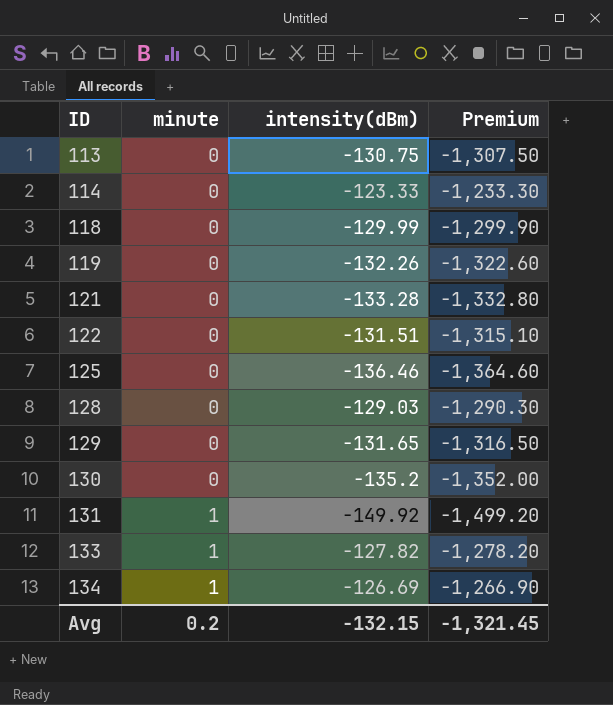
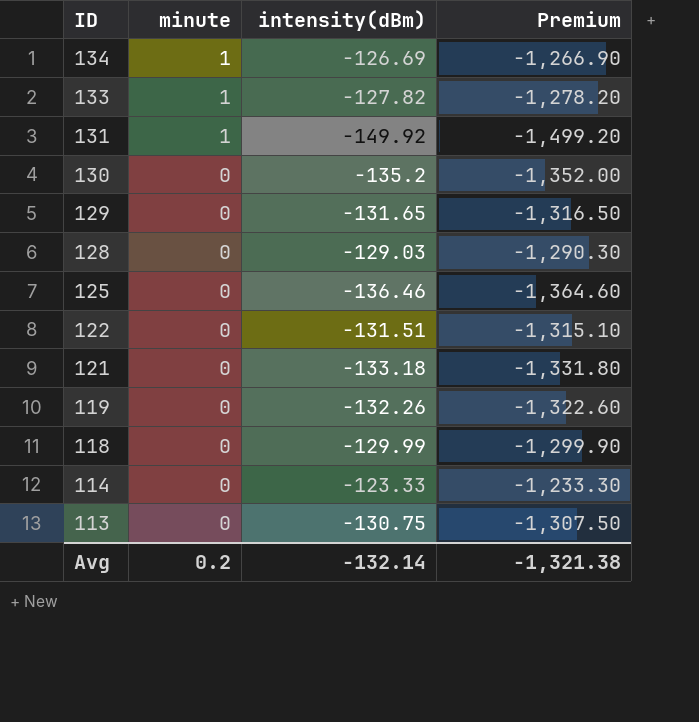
row order: ID ascending -> ID descending
121 | intensity(dBm): -133.28 -> -133.18
121 | Premium: -1,332.80 -> -1,331.80
Avg | intensity(dBm): -132.15 -> -132.14
Avg | Premium: -1,321.45 -> -1,321.38

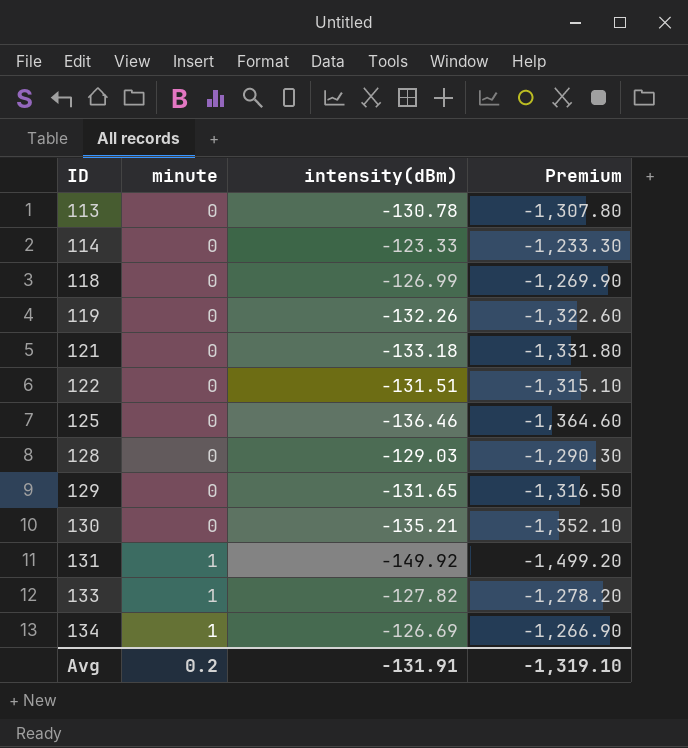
row order: ID descending -> ID ascending
113 | intensity(dBm): -130.75 -> -130.78
113 | Premium: -1,307.50 -> -1,307.80
118 | intensity(dBm): -129.99 -> -126.99
118 | Premium: -1,299.90 -> -1,269.90
130 | intensity(dBm): -135.2 -> -135.21
130 | Premium: -1,352.00 -> -1,352.10
Avg | intensity(dBm): -132.14 -> -131.91
Avg | Premium: -1,321.38 -> -1,319.10

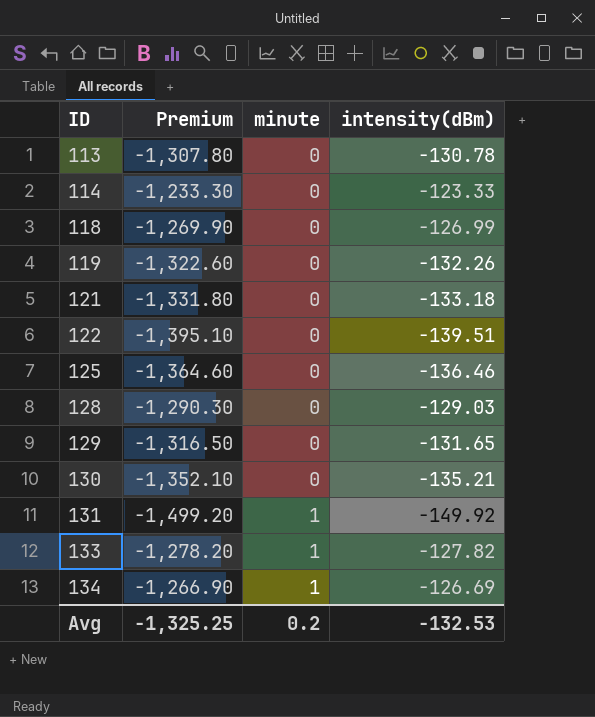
column Premium | position: 4 -> 2
122 | Premium: -1,315.10 -> -1,395.10
122 | intensity(dBm): -131.51 -> -139.51
Avg | Premium: -1,319.10 -> -1,325.25
Avg | intensity(dBm): -131.91 -> -132.53

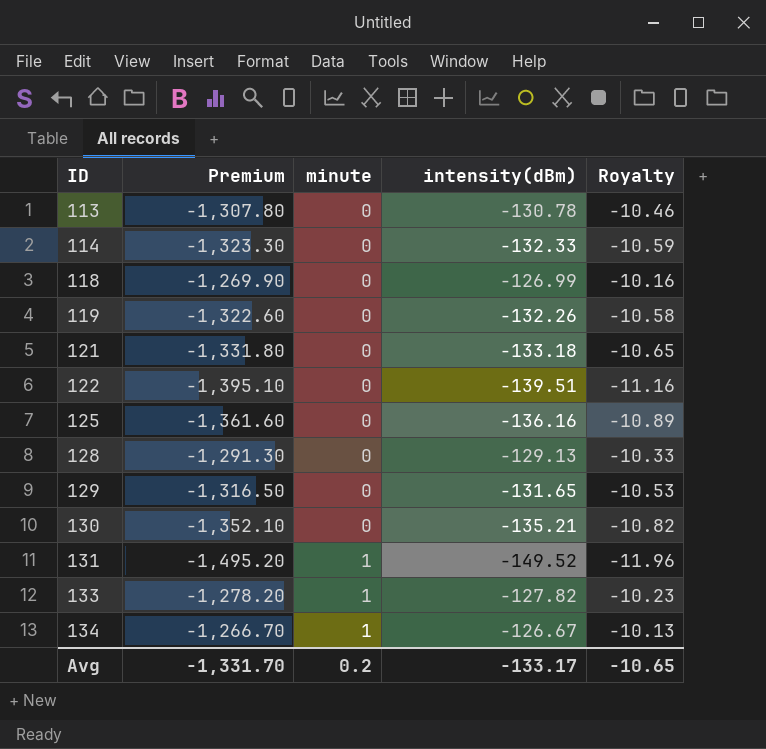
column Royalty | formula: none -> [intensity(dBm)] * 0.08
114 | Premium: -1,233.30 -> -1,323.30
114 | intensity(dBm): -123.33 -> -132.33
125 | Premium: -1,364.60 -> -1,361.60
125 | intensity(dBm): -136.46 -> -136.16
128 | Premium: -1,290.30 -> -1,291.30
128 | intensity(dBm): -129.03 -> -129.13
131 | Premium: -1,499.20 -> -1,495.20
131 | intensity(dBm): -149.92 -> -149.52
134 | Premium: -1,266.90 -> -1,266.70
134 | intensity(dBm): -126.69 -> -126.67
Avg | Premium: -1,325.25 -> -1,331.70
Avg | intensity(dBm): -132.53 -> -133.17

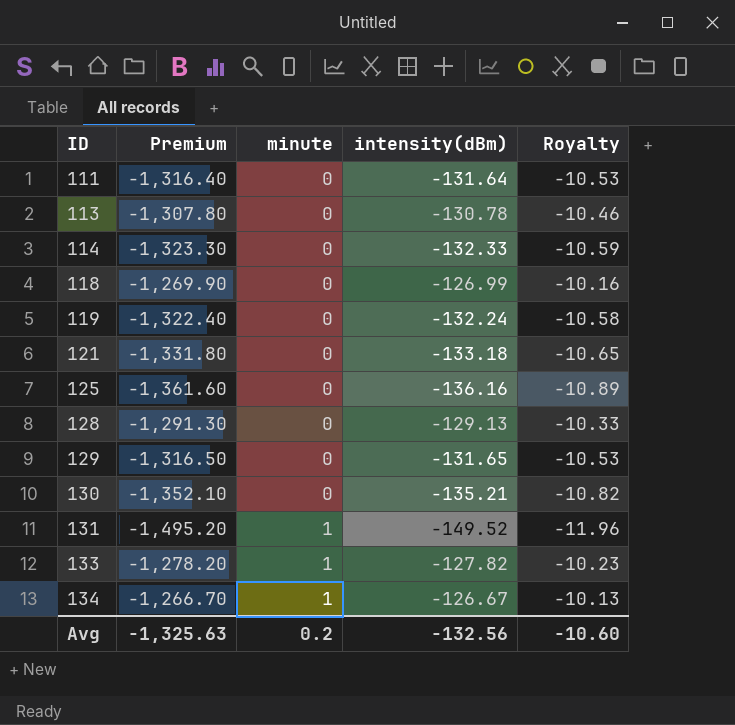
row 122: -1,395.10 | 0 | -139.51 | -11.16 -> none
row 111: none -> -1,316.40 | 0 | -131.64 | -10.53
119 | Premium: -1,322.60 -> -1,322.40
119 | intensity(dBm): -132.26 -> -132.24
Avg | Premium: -1,331.70 -> -1,325.63
Avg | intensity(dBm): -133.17 -> -132.56
Avg | Royalty: -10.65 -> -10.60

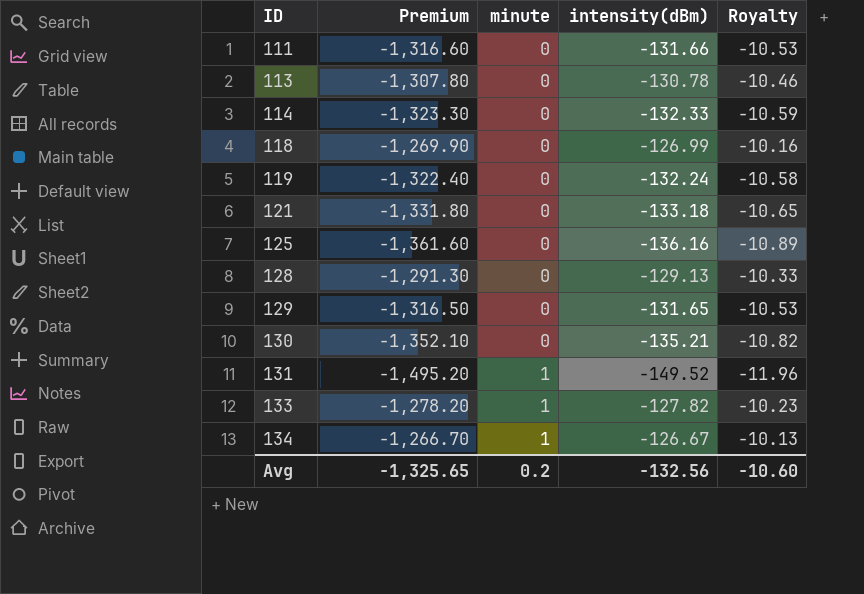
111 | Premium: -1,316.40 -> -1,316.60
111 | intensity(dBm): -131.64 -> -131.66
Avg | Premium: -1,325.63 -> -1,325.65

